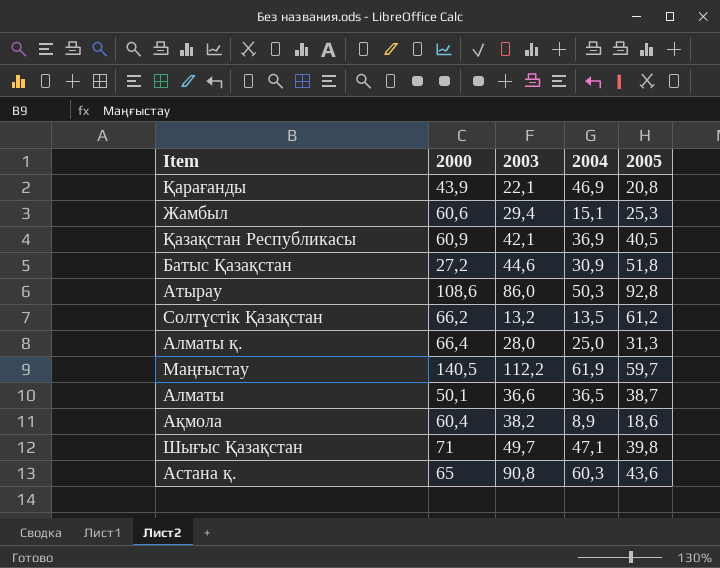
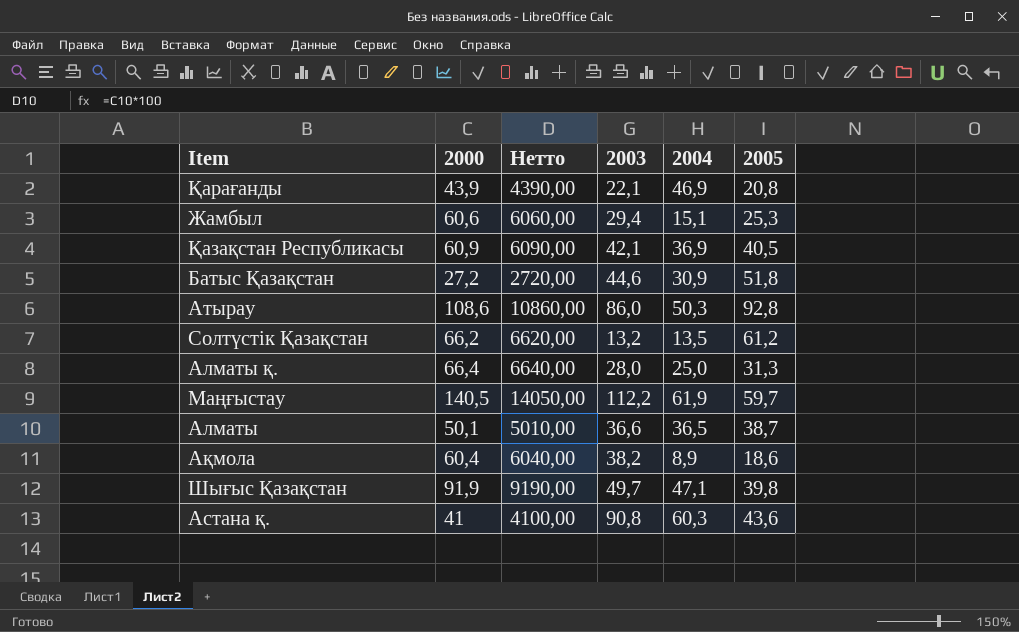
column Нетто | formula: none -> [2000] * 100
Шығыс Қазақстан | 2000: 71 -> 91,9
Астана қ. | 2000: 65 -> 41

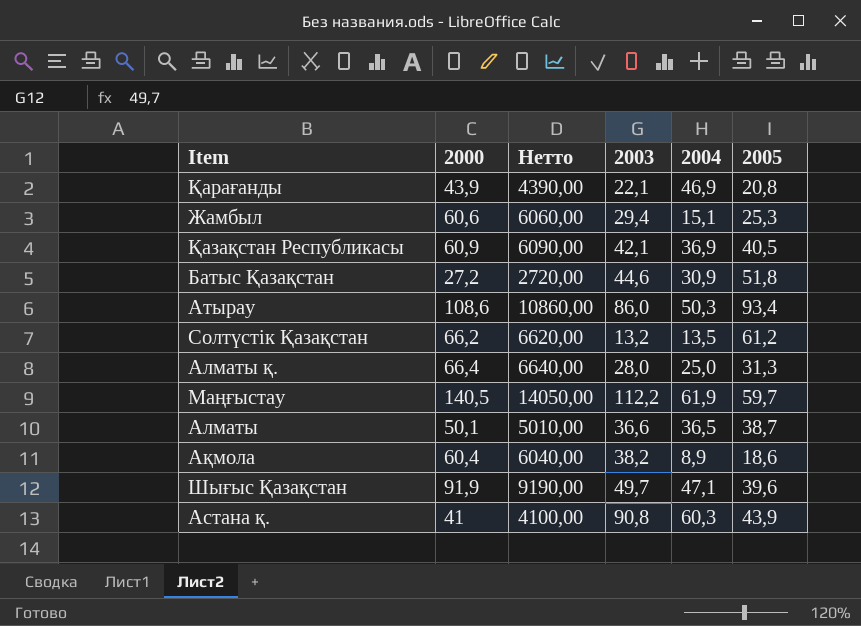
Атырау | 2005: 92,8 -> 93,4
Шығыс Қазақстан | 2005: 39,8 -> 39,6
Астана қ. | 2005: 43,6 -> 43,9

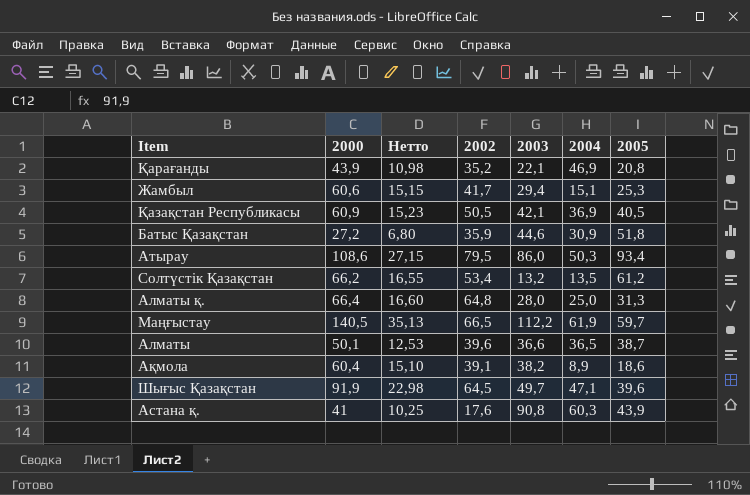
column Нетто | formula: [2000] * 100 -> [2000] * 0,25
column 2002 | position: none -> 4

